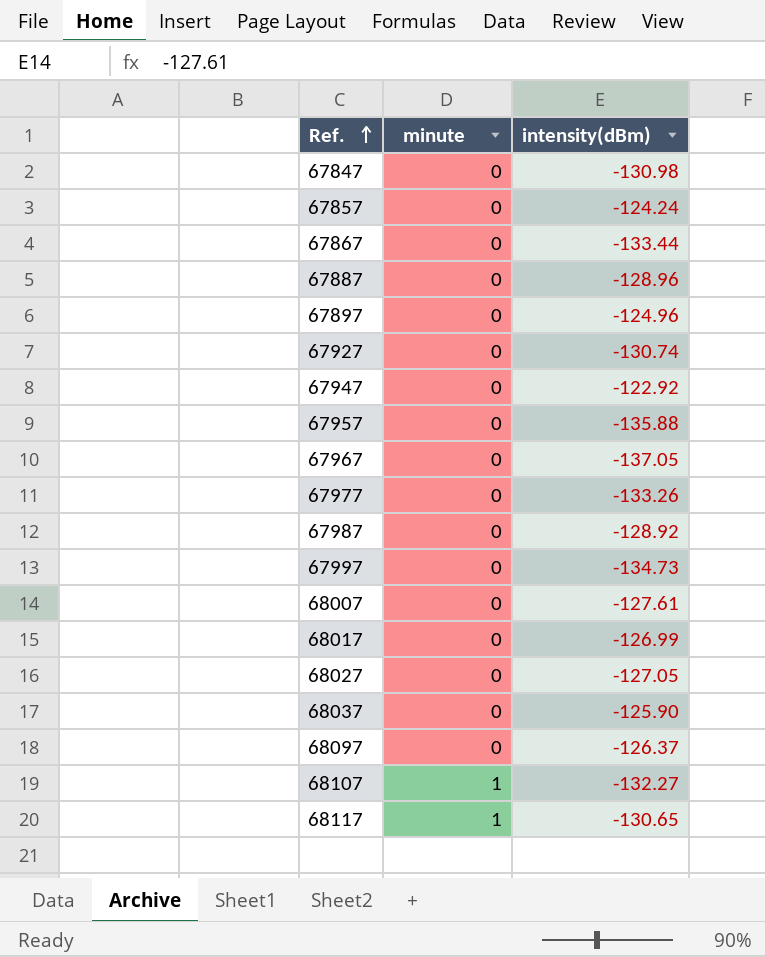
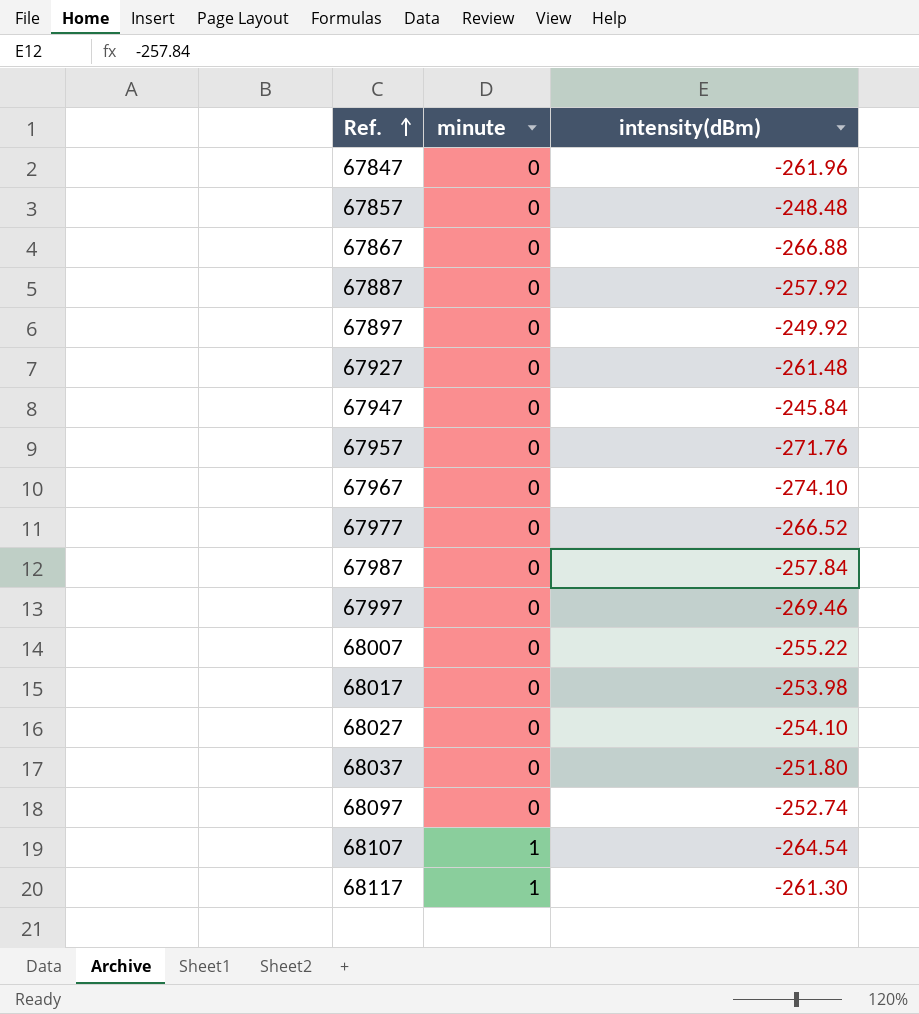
67847 | intensity(dBm): -130.98 -> -261.96
67857 | intensity(dBm): -124.24 -> -248.48
67867 | intensity(dBm): -133.44 -> -266.88
67887 | intensity(dBm): -128.96 -> -257.92
67897 | intensity(dBm): -124.96 -> -249.92
67927 | intensity(dBm): -130.74 -> -261.48
67947 | intensity(dBm): -122.92 -> -245.84
67957 | intensity(dBm): -135.88 -> -271.76
67967 | intensity(dBm): -137.05 -> -274.10
67977 | intensity(dBm): -133.26 -> -266.52
67987 | intensity(dBm): -128.92 -> -257.84
67997 | intensity(dBm): -134.73 -> -269.46
68007 | intensity(dBm): -127.61 -> -255.22
68017 | intensity(dBm): -126.99 -> -253.98
68027 | intensity(dBm): -127.05 -> -254.10
68037 | intensity(dBm): -125.90 -> -251.80
68097 | intensity(dBm): -126.37 -> -252.74
68107 | intensity(dBm): -132.27 -> -264.54
68117 | intensity(dBm): -130.65 -> -261.30

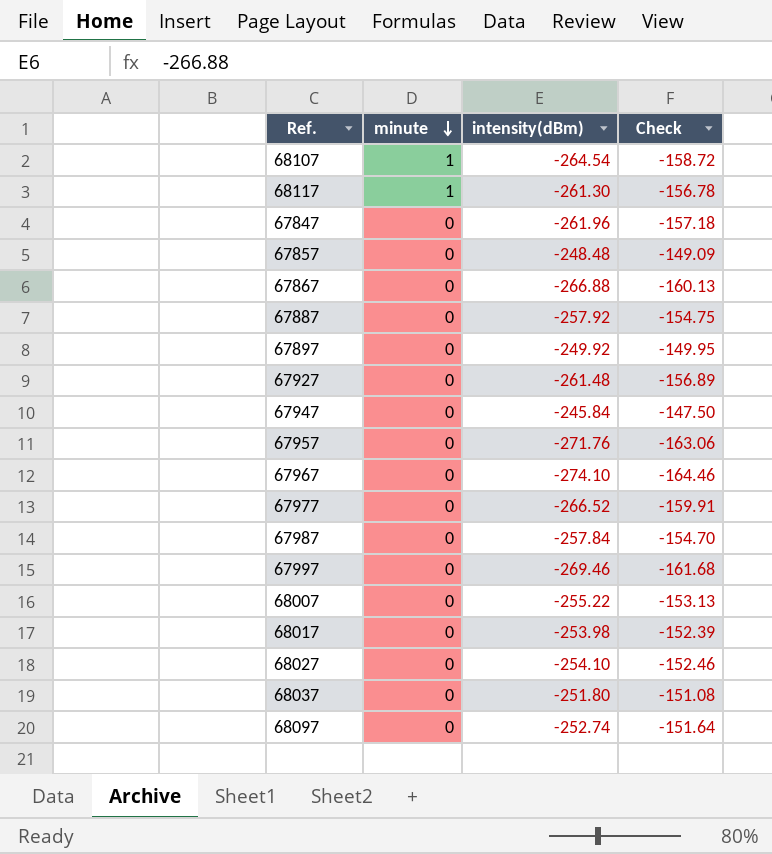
row order: Ref. ascending -> minute descending
column Check | formula: none -> [intensity(dBm)] * 0.6

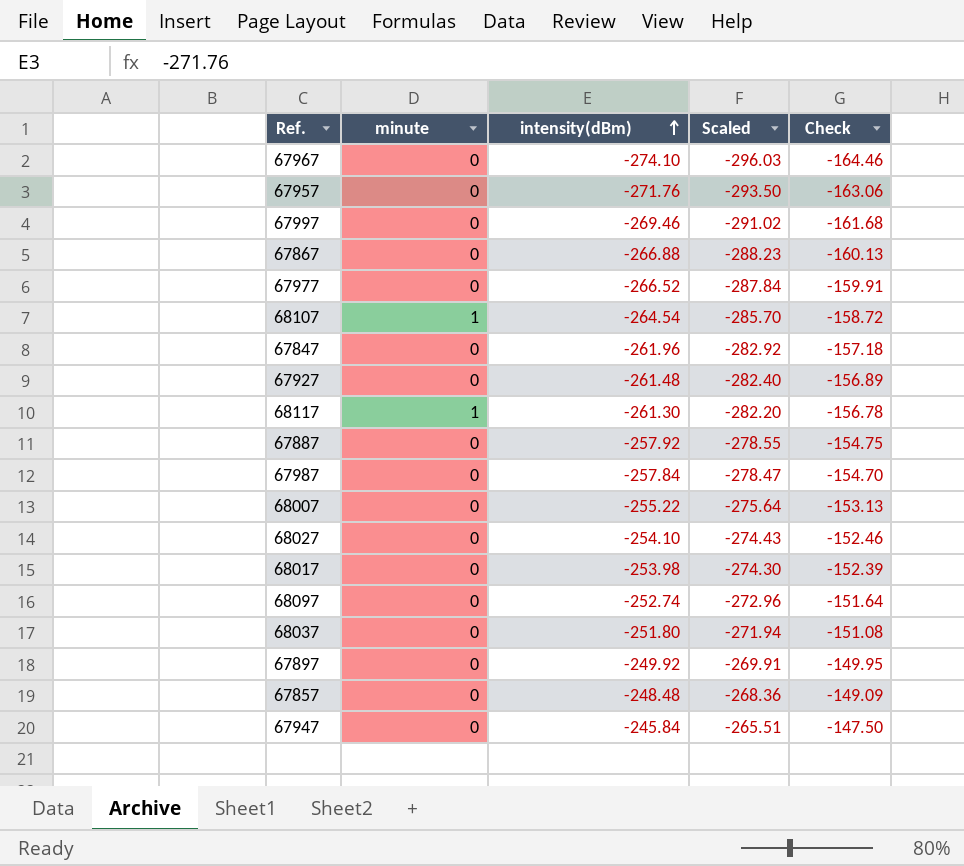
row order: minute descending -> intensity(dBm) ascending
column Scaled | formula: none -> [intensity(dBm)] * 1.08

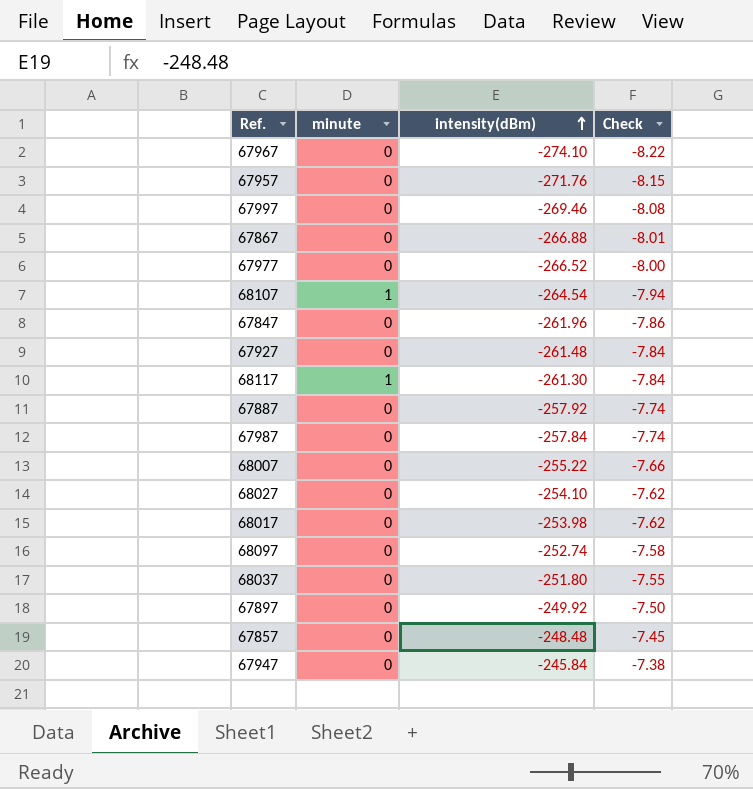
column Scaled | formula: [intensity(dBm)] * 1.08 -> none
column Check | formula: [intensity(dBm)] * 0.6 -> [intensity(dBm)] * 0.03

